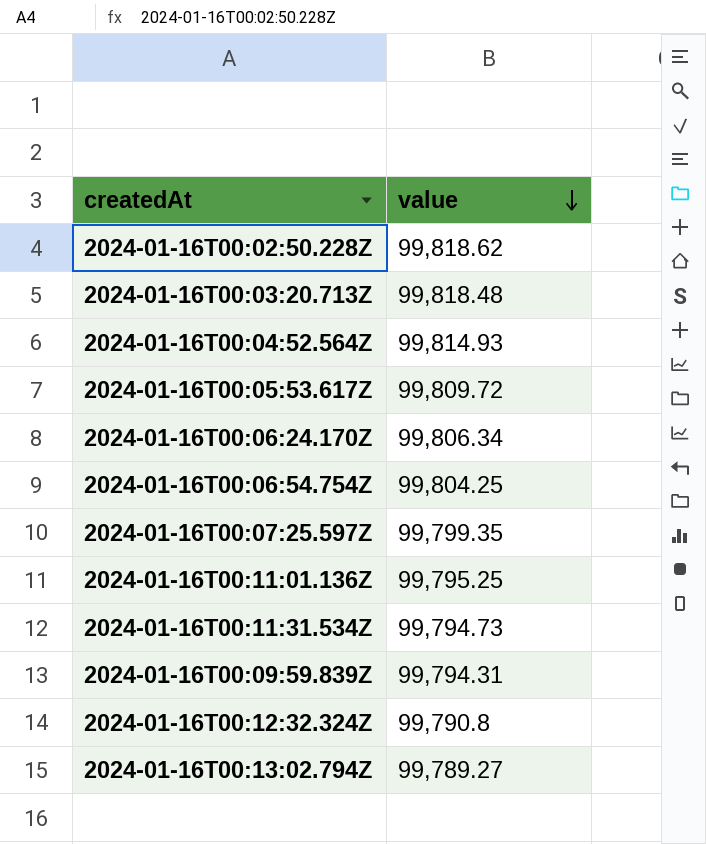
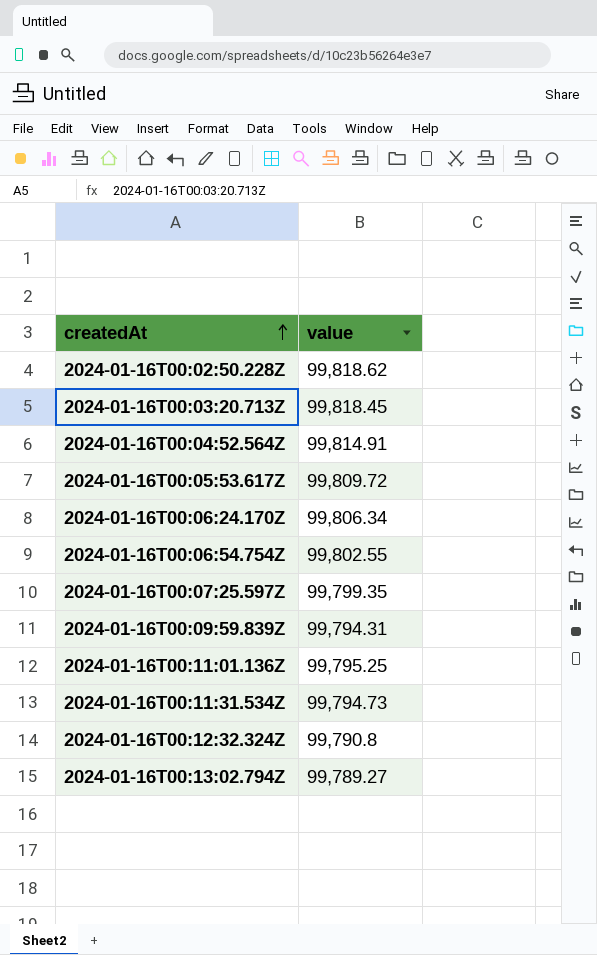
row order: value descending -> createdAt ascending
2024-01-16T00:03:20.713Z | value: 99,818.48 -> 99,818.45
2024-01-16T00:04:52.564Z | value: 99,814.93 -> 99,814.91
2024-01-16T00:06:54.754Z | value: 99,804.25 -> 99,802.55

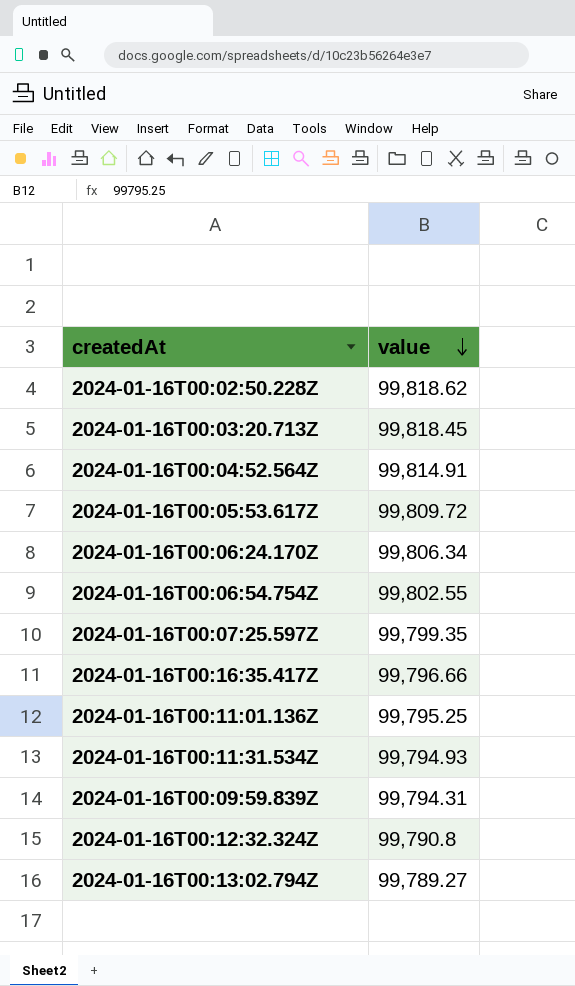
row order: createdAt ascending -> value descending
row 2024-01-16T00:16:35.417Z: none -> 99,796.66
2024-01-16T00:11:31.534Z | value: 99,794.73 -> 99,794.93

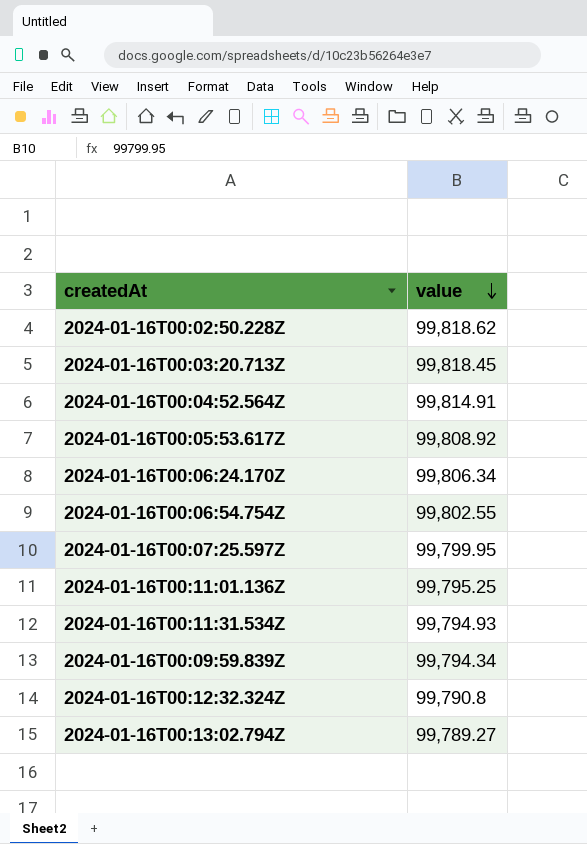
row 2024-01-16T00:16:35.417Z: 99,796.66 -> none
2024-01-16T00:05:53.617Z | value: 99,809.72 -> 99,808.92
2024-01-16T00:07:25.597Z | value: 99,799.35 -> 99,799.95
2024-01-16T00:09:59.839Z | value: 99,794.31 -> 99,794.34

